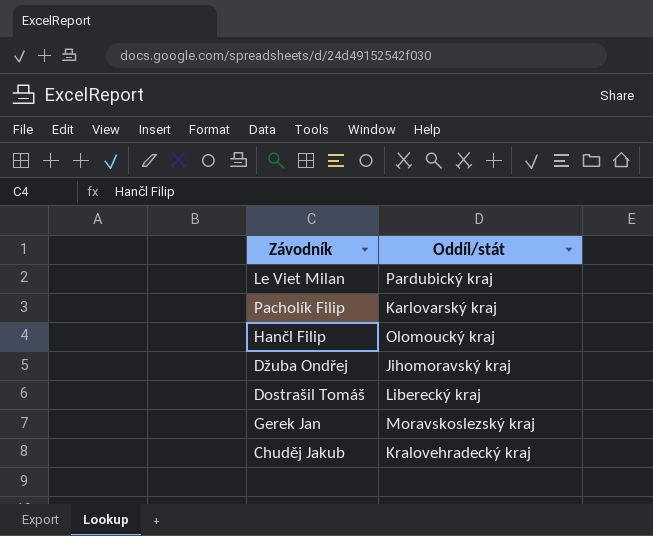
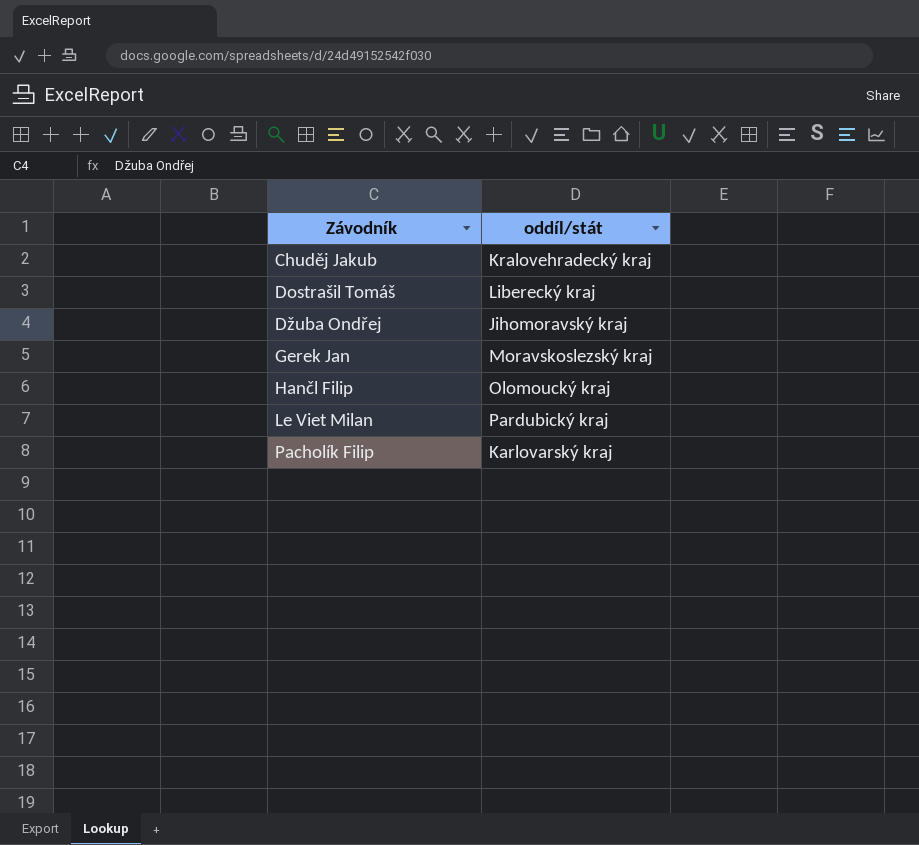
row order: none -> Závodník ascending
column name: Oddíl/stát -> oddíl/stát

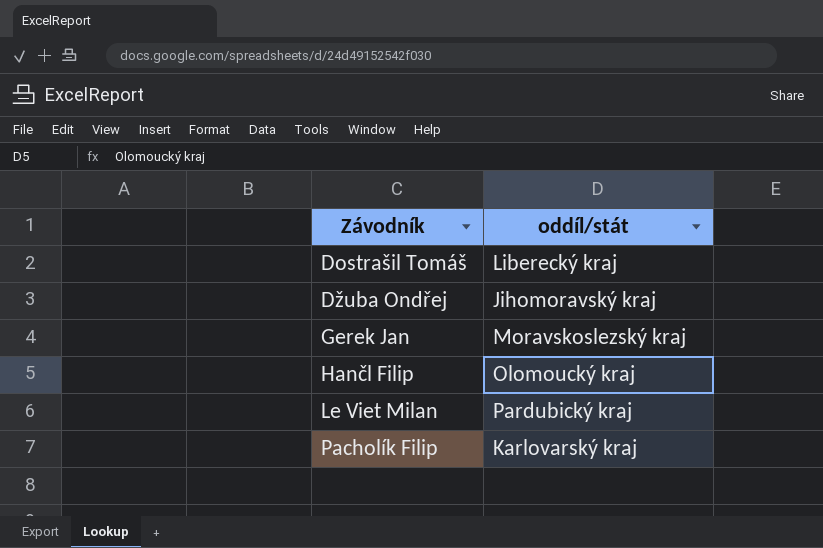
row Chuděj Jakub: Kralovehradecký kraj -> none

